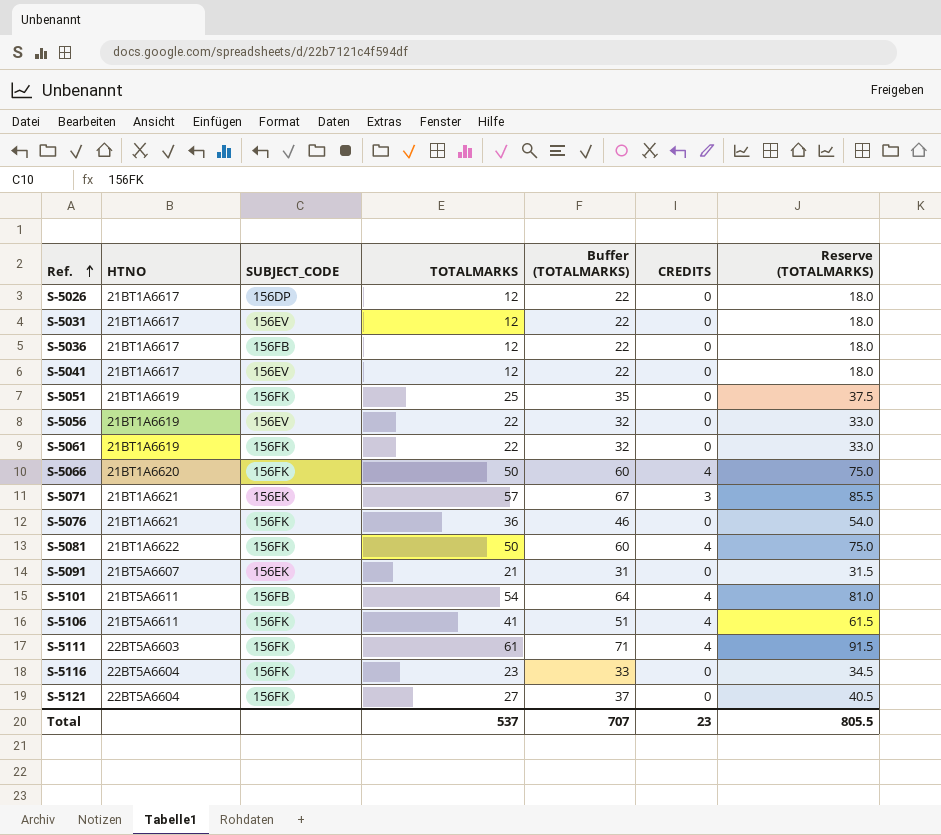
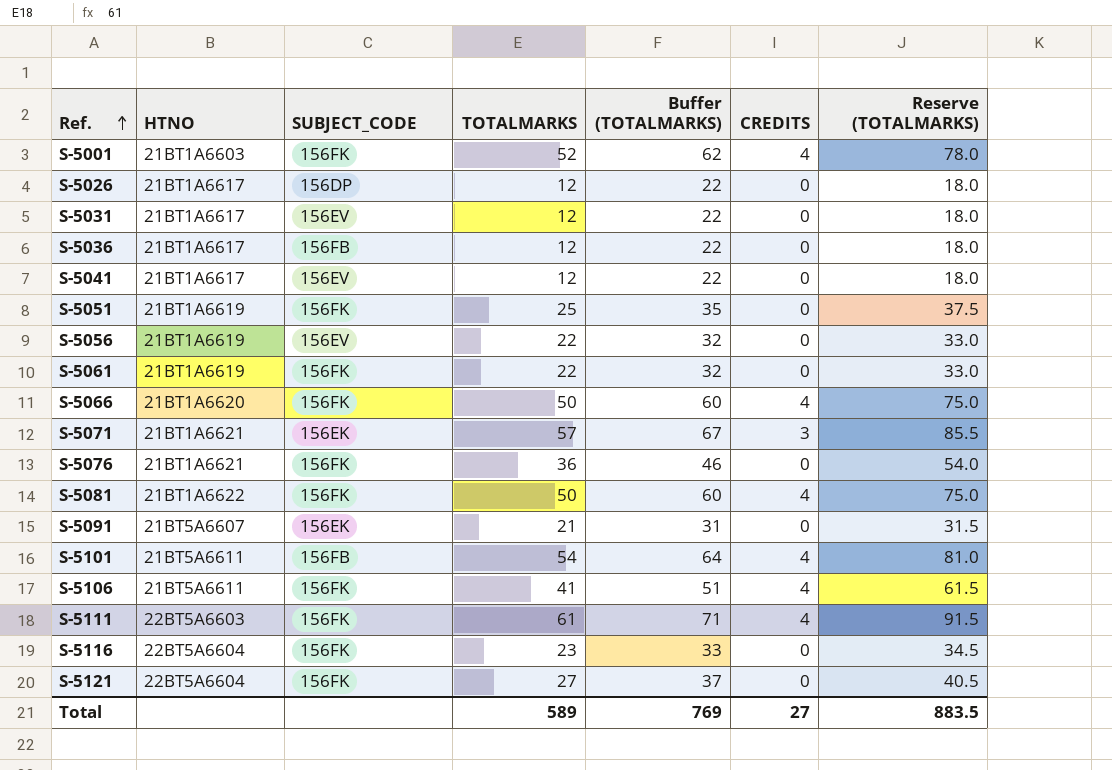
row S-5001: none -> 21BT1A6603 | 156FK | 52 | 62 | 4 | 78.0
Total | TOTALMARKS: 537 -> 589
Total | Buffer (TOTALMARKS): 707 -> 769
Total | CREDITS: 23 -> 27
Total | Reserve (TOTALMARKS): 805.5 -> 883.5

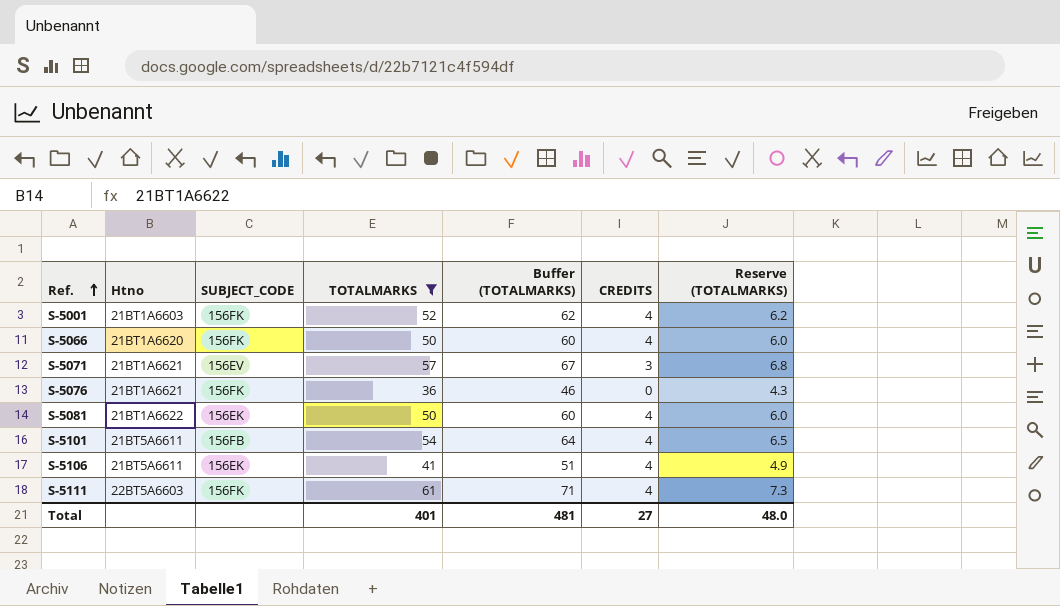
filter: none -> TOTALMARKS >= 36
column name: HTNO -> Htno
column Reserve (TOTALMARKS) | formula: [TOTALMARKS] * 1.5 -> [TOTALMARKS] * 0.12
S-5071 | SUBJECT_CODE: 156EK -> 156EV
S-5081 | SUBJECT_CODE: 156FK -> 156EK
S-5106 | SUBJECT_CODE: 156FK -> 156EK
Total | TOTALMARKS: 589 -> 401
Total | Buffer (TOTALMARKS): 769 -> 481
Total | Reserve (TOTALMARKS): 883.5 -> 48.0

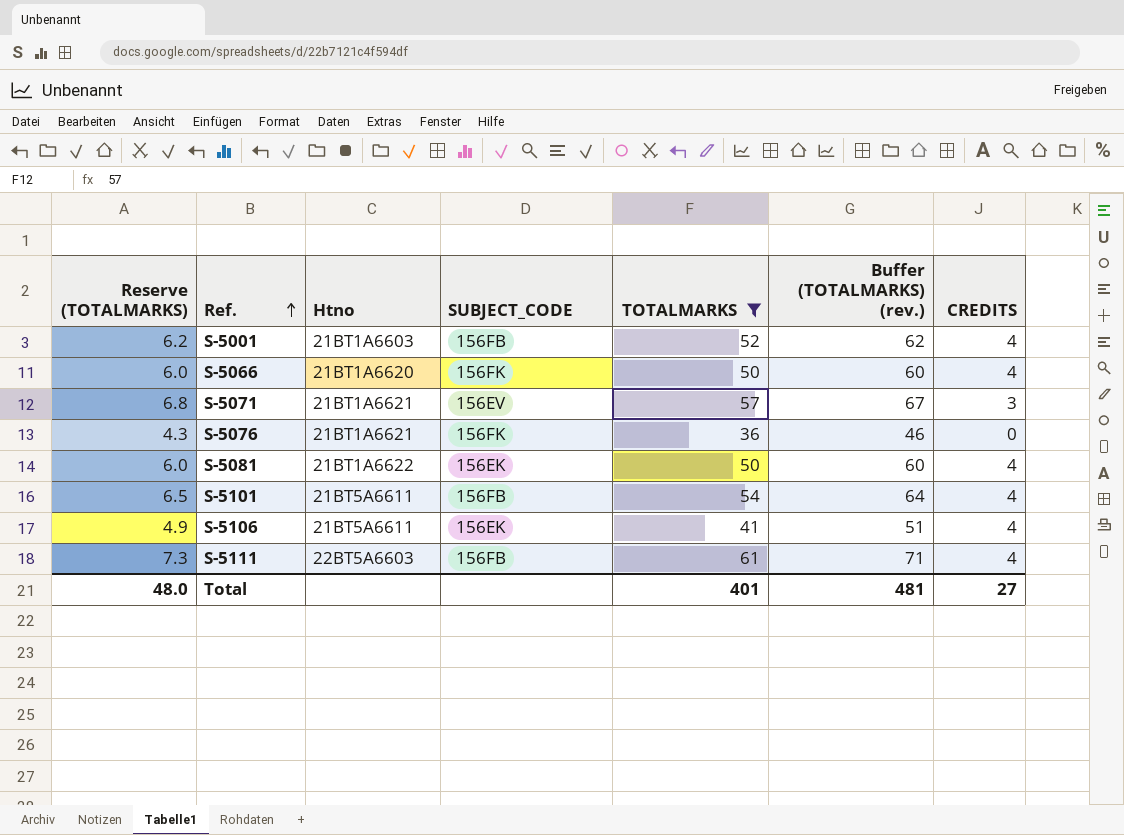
column Reserve (TOTALMARKS) | position: 7 -> 1
column name: Buffer (TOTALMARKS) -> Buffer (TOTALMARKS) (rev.)
S-5001 | SUBJECT_CODE: 156FK -> 156FB
S-5111 | SUBJECT_CODE: 156FK -> 156FB

